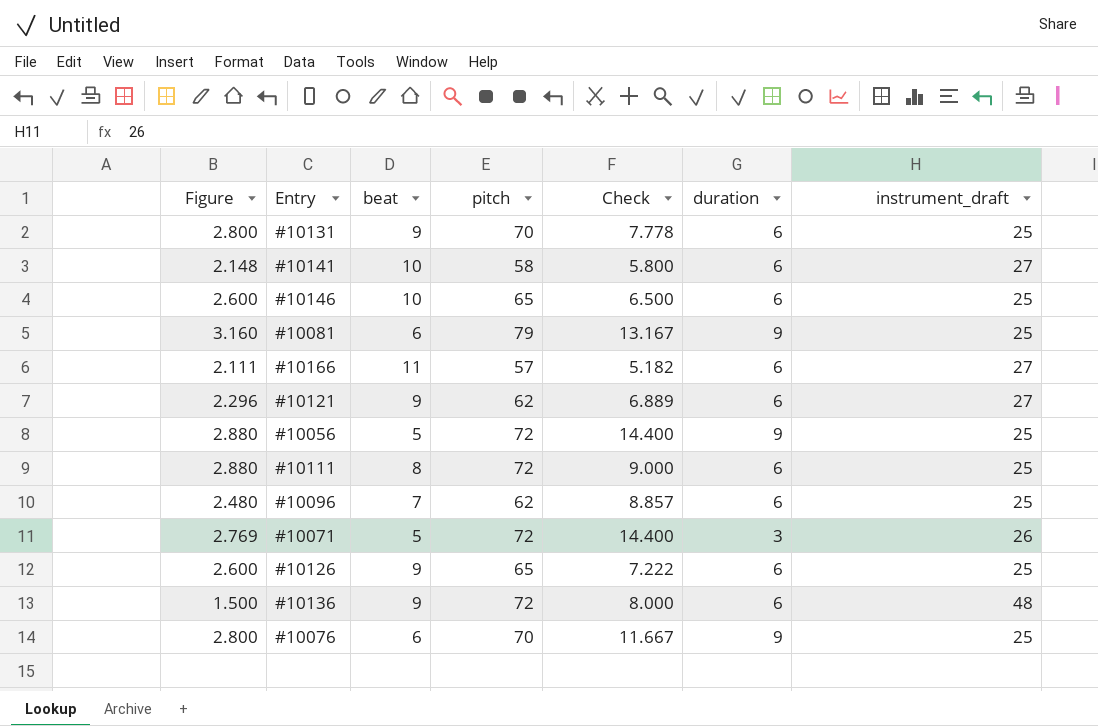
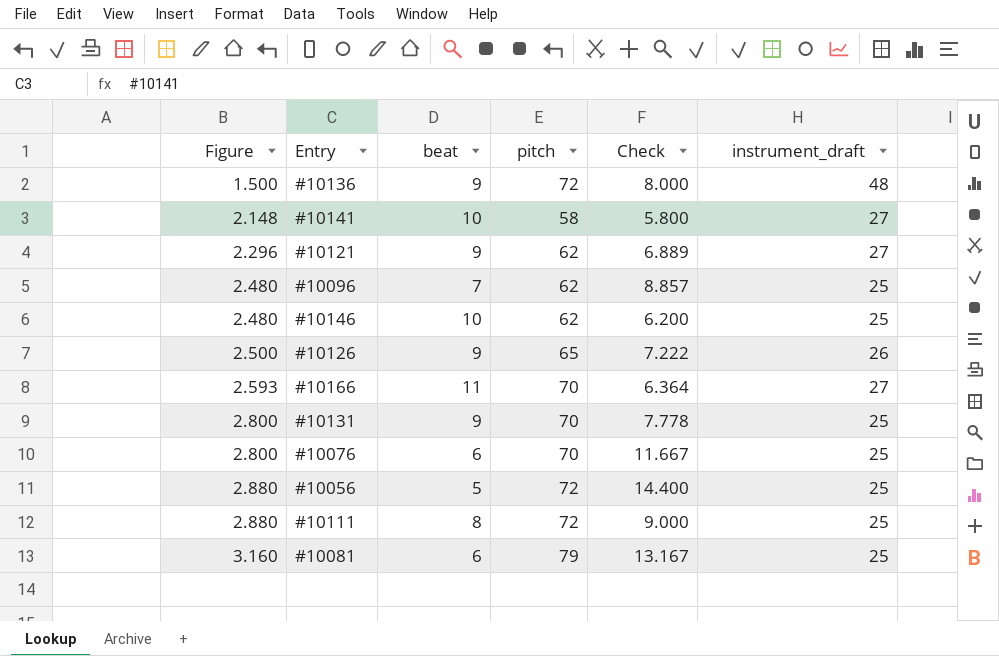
row order: none -> Figure ascending
column duration | position: 6 -> none
row #10071: 2.769 | 5 | 72 | 14.400 | 3 | 26 -> none
#10146 | Figure: 2.600 -> 2.480
#10146 | pitch: 65 -> 62
#10146 | Check: 6.500 -> 6.200
#10126 | Figure: 2.600 -> 2.500
#10126 | instrument_draft: 25 -> 26
#10166 | Figure: 2.111 -> 2.593
#10166 | pitch: 57 -> 70
#10166 | Check: 5.182 -> 6.364

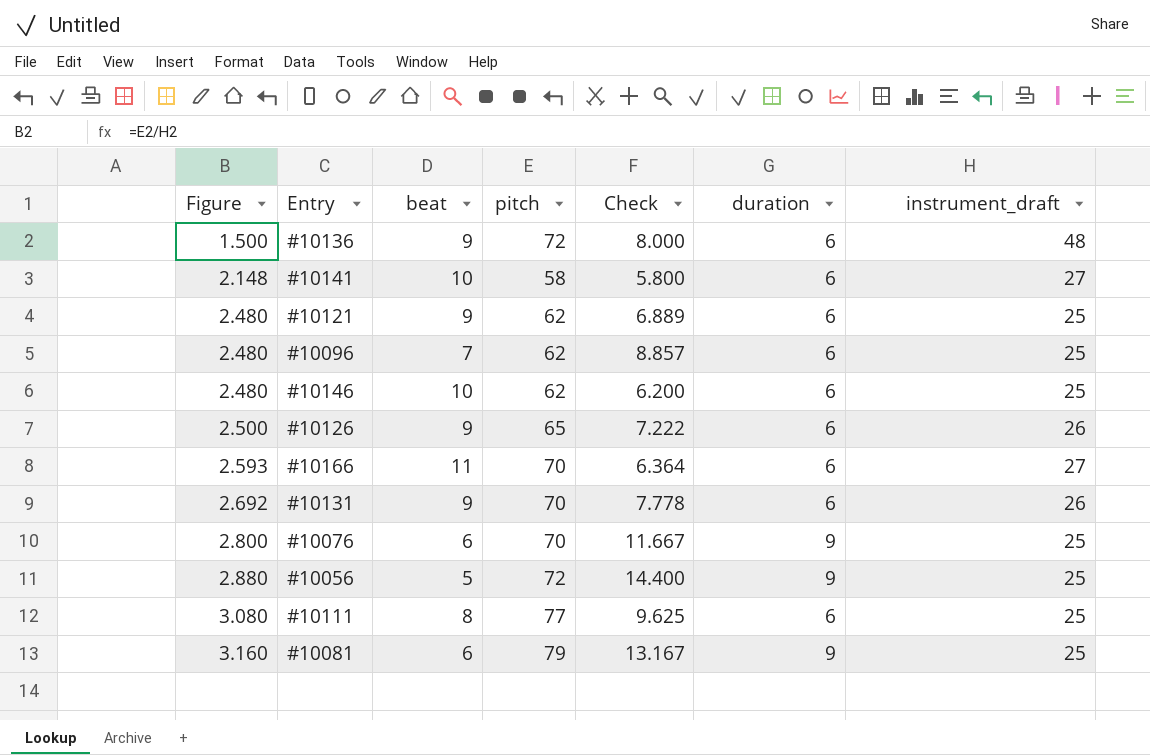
column duration | position: none -> 6
#10121 | Figure: 2.296 -> 2.480
#10121 | instrument_draft: 27 -> 25
#10131 | Figure: 2.800 -> 2.692
#10131 | instrument_draft: 25 -> 26
#10111 | Figure: 2.880 -> 3.080
#10111 | pitch: 72 -> 77
#10111 | Check: 9.000 -> 9.625

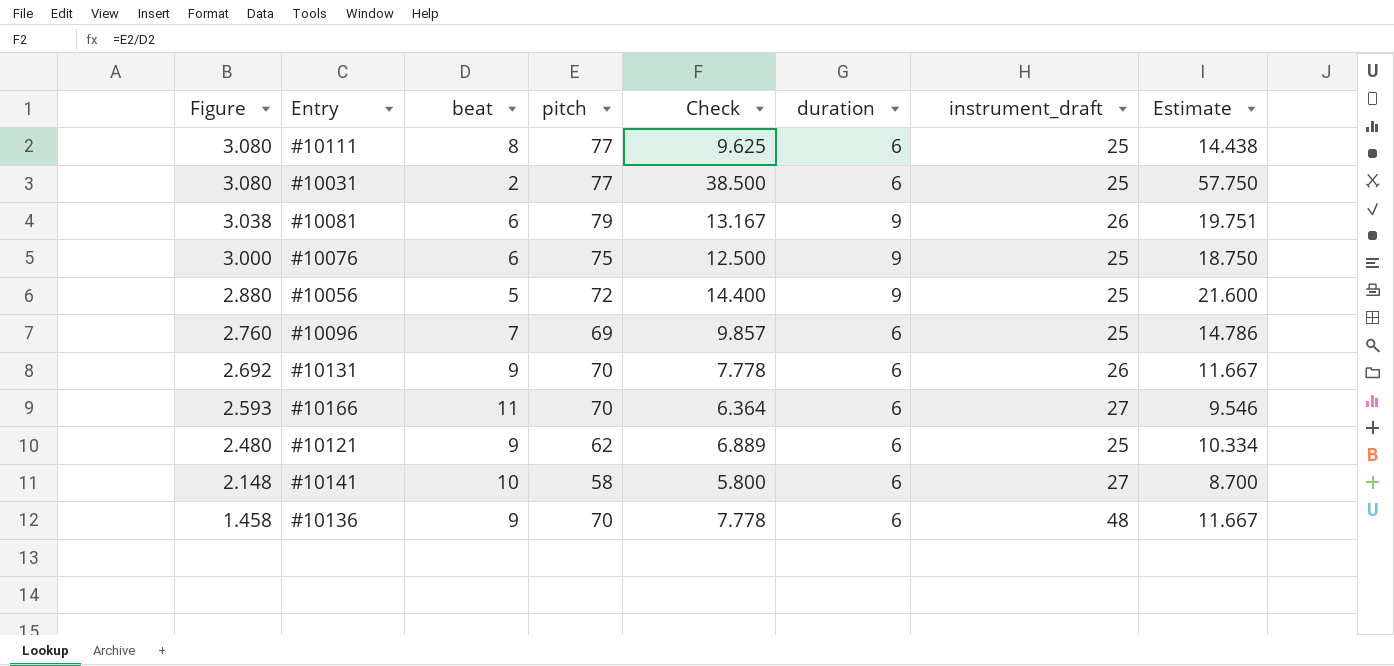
row order: Figure ascending -> Figure descending
column Estimate | formula: none -> [Check] * 1.5
row #10146: 2.480 | 10 | 62 | 6.200 | 6 | 25 -> none
row #10126: 2.500 | 9 | 65 | 7.222 | 6 | 26 -> none
row #10031: none -> 3.080 | 2 | 77 | 38.500 | 6 | 25 | 57.750
#10081 | Figure: 3.160 -> 3.038
#10081 | instrument_draft: 25 -> 26
#10076 | Figure: 2.800 -> 3.000
#10076 | pitch: 70 -> 75
#10076 | Check: 11.667 -> 12.500
#10096 | Figure: 2.480 -> 2.760
#10096 | pitch: 62 -> 69
#10096 | Check: 8.857 -> 9.857
#10136 | Figure: 1.500 -> 1.458
#10136 | pitch: 72 -> 70
#10136 | Check: 8.000 -> 7.778

